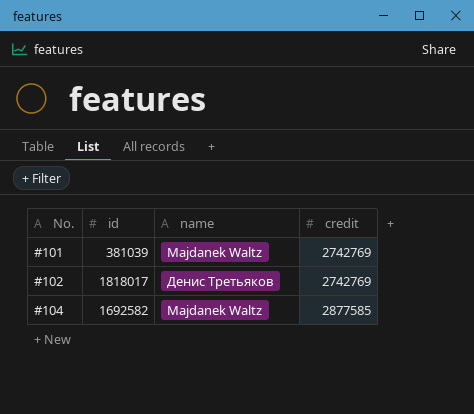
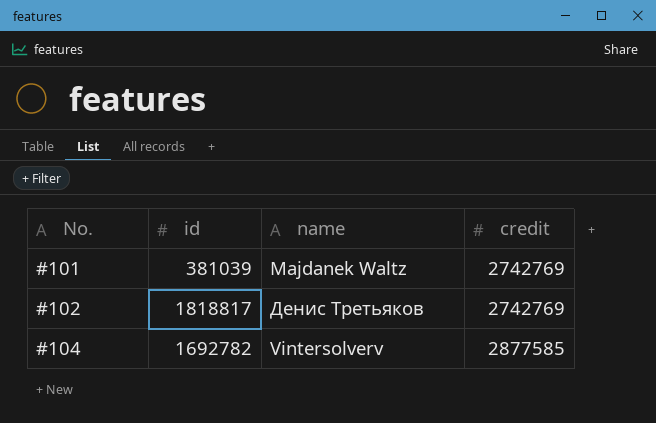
#102 | id: 1818017 -> 1818817
#104 | id: 1692582 -> 1692782
#104 | name: Majdanek Waltz -> Vintersolverv

